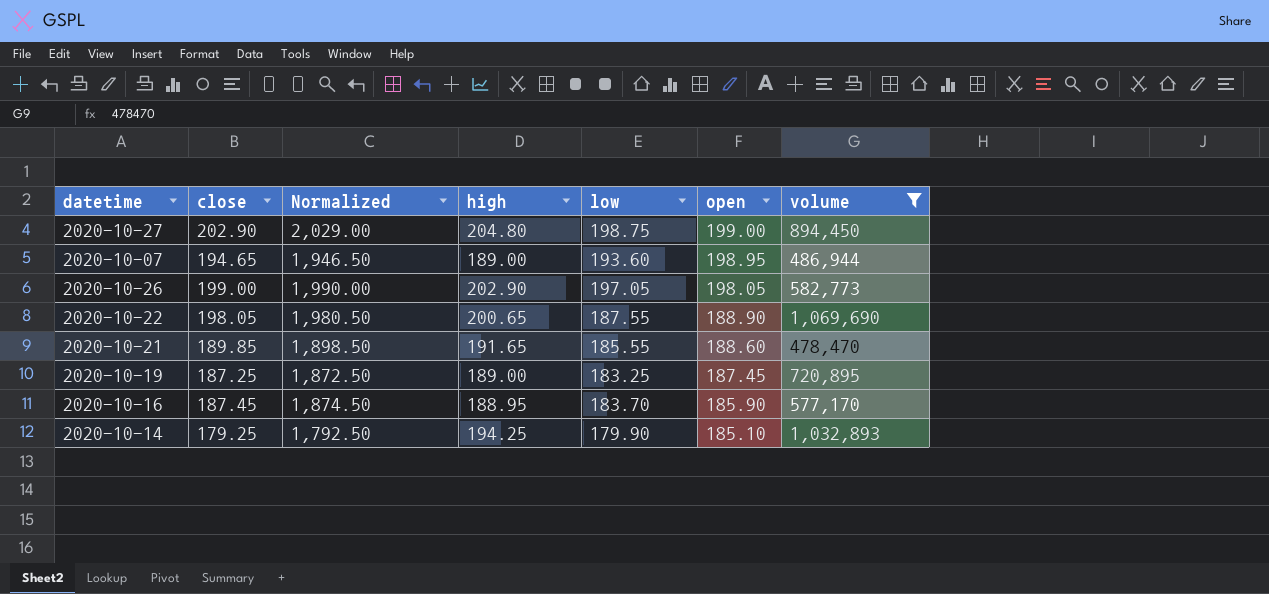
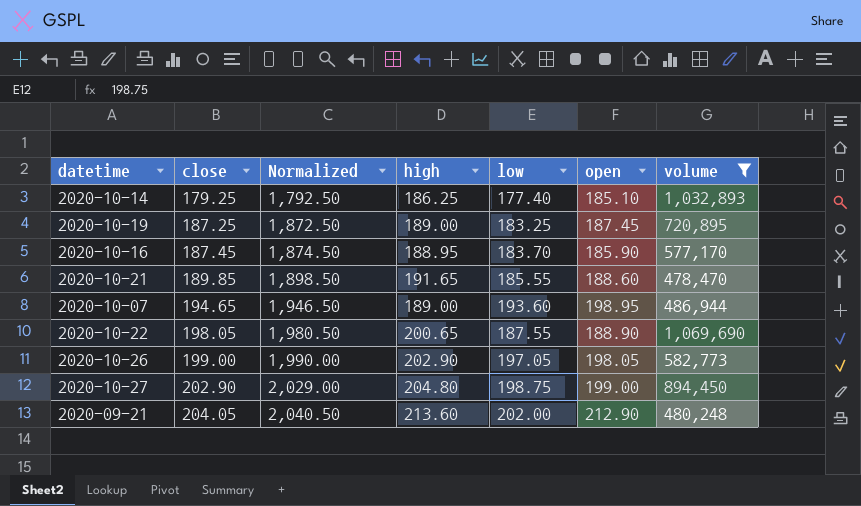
row order: open descending -> close ascending
2020-10-14 | high: 194.25 -> 186.25
2020-10-14 | low: 179.90 -> 177.40
row 2020-09-21: none -> 204.05 | 2,040.50 | 213.60 | 202.00 | 212.90 | 480,248

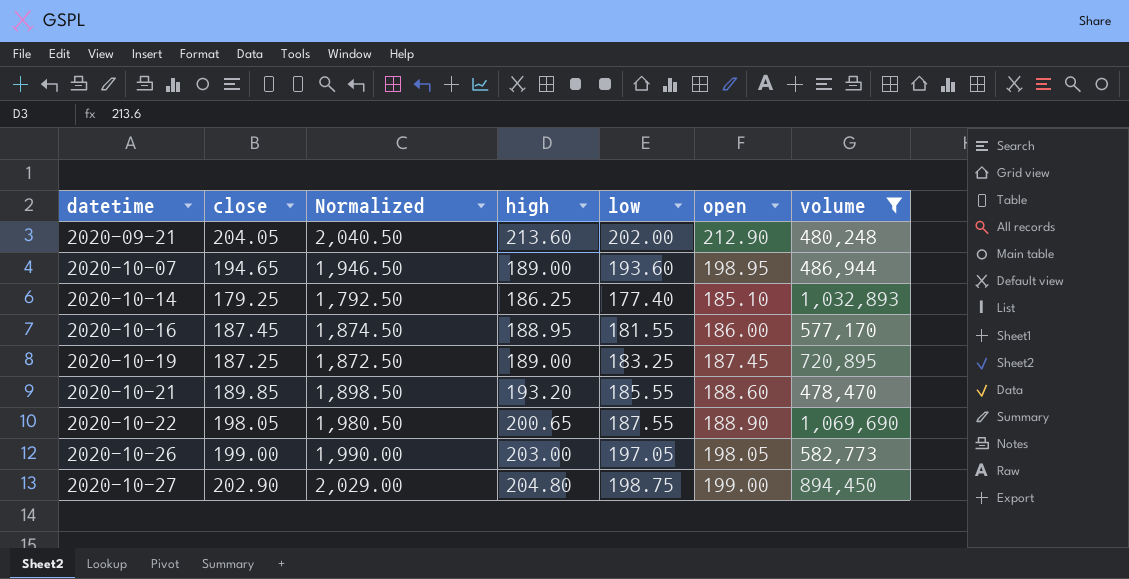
row order: close ascending -> datetime ascending
2020-10-16 | low: 183.70 -> 181.55
2020-10-16 | open: 185.90 -> 186.00
2020-10-21 | high: 191.65 -> 193.20
2020-10-26 | high: 202.90 -> 203.00

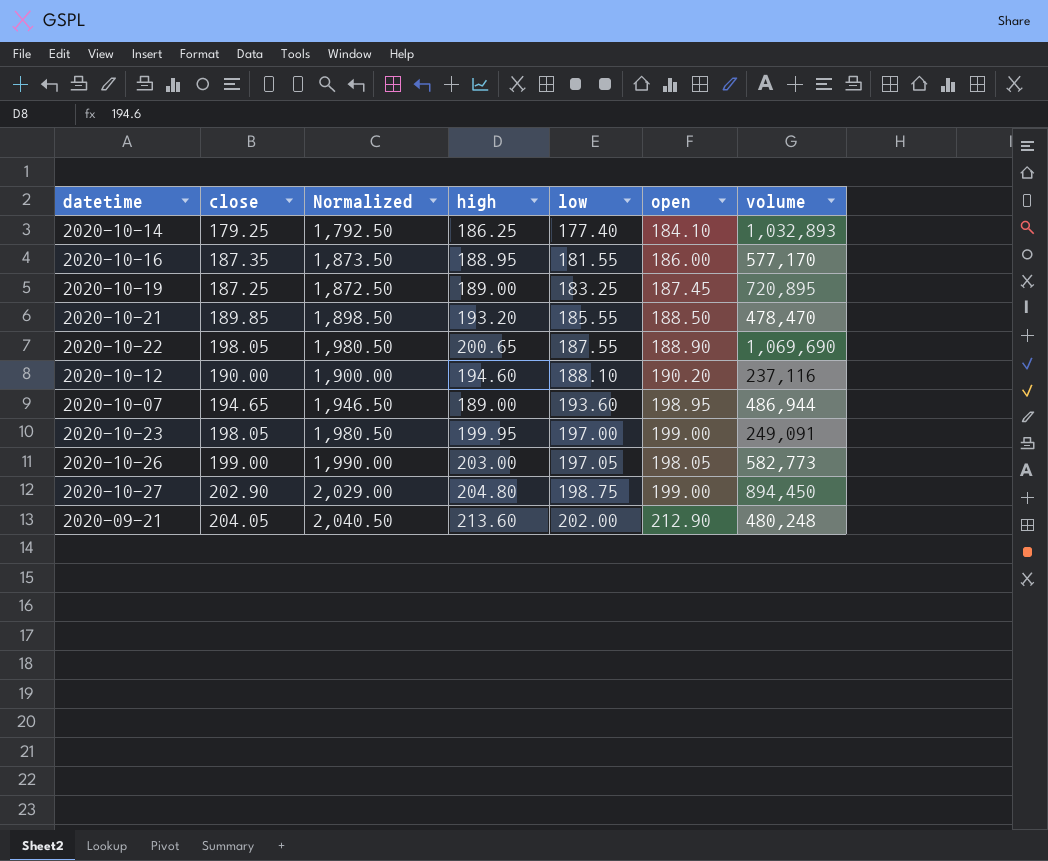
filter: volume >= 478,470 -> none
row order: datetime ascending -> low ascending
2020-10-14 | open: 185.10 -> 184.10
2020-10-16 | close: 187.45 -> 187.35
2020-10-16 | Normalized: 1,874.50 -> 1,873.50
2020-10-21 | open: 188.60 -> 188.50

